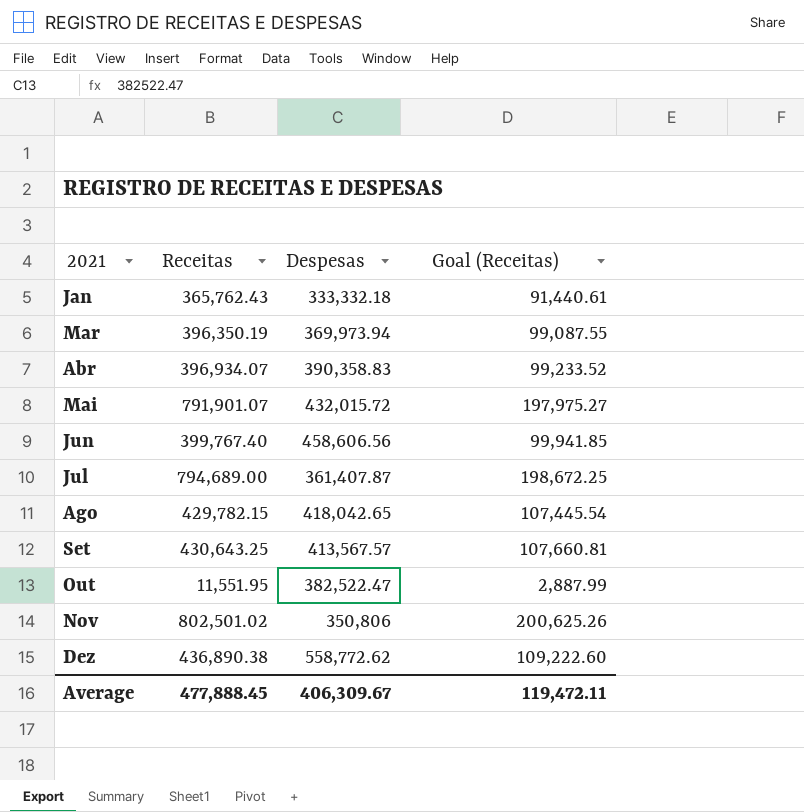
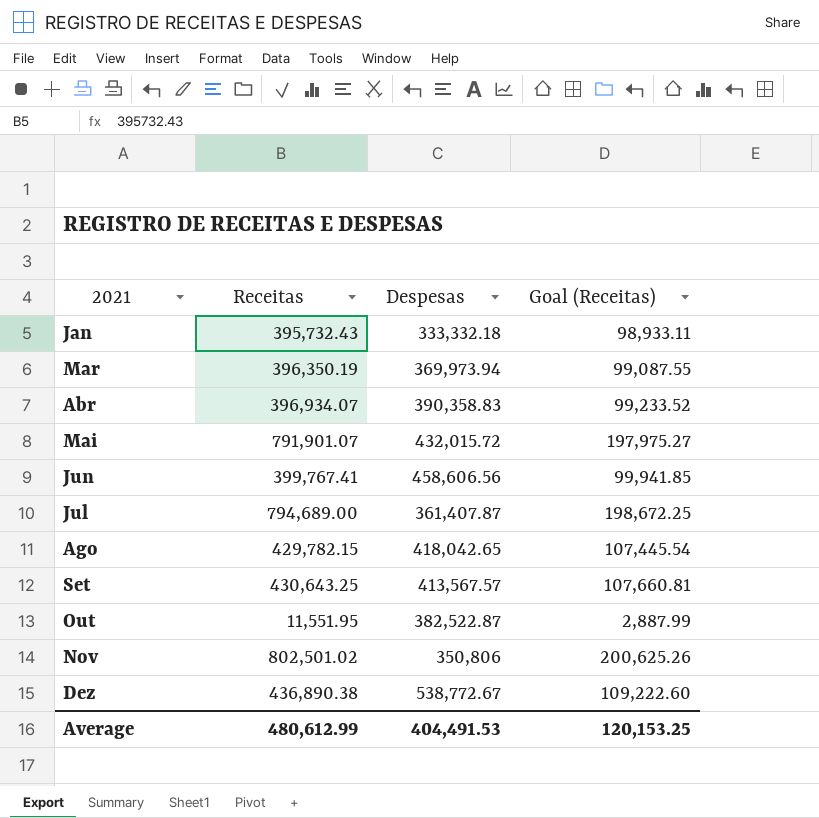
Jan | Receitas: 365,762.43 -> 395,732.43
Jan | Goal (Receitas): 91,440.61 -> 98,933.11
Jun | Receitas: 399,767.40 -> 399,767.41
Out | Despesas: 382,522.47 -> 382,522.87
Dez | Despesas: 558,772.62 -> 538,772.67
Average | Receitas: 477,888.45 -> 480,612.99
Average | Despesas: 406,309.67 -> 404,491.53
Average | Goal (Receitas): 119,472.11 -> 120,153.25

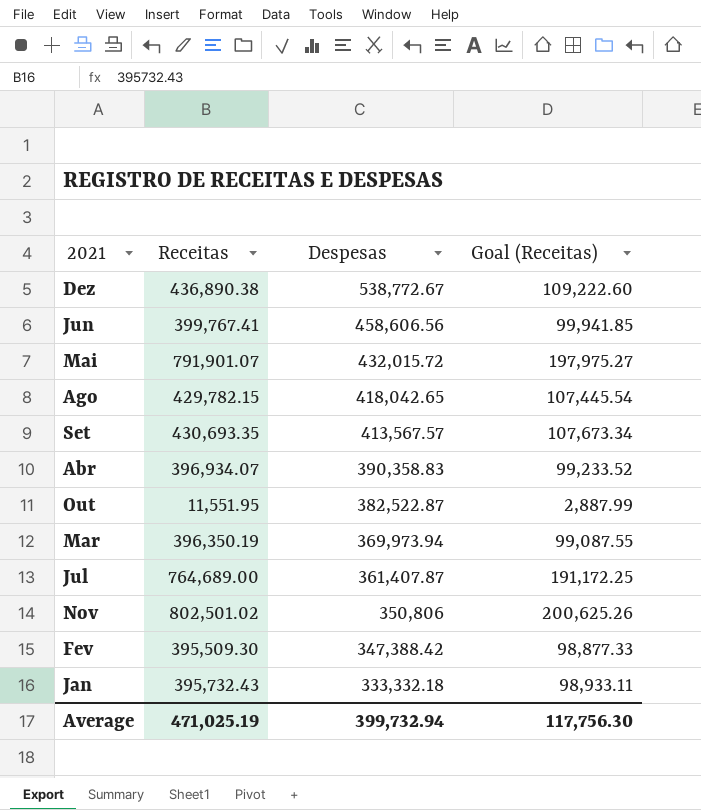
row order: 2021 ascending -> Despesas descending
Set | Receitas: 430,643.25 -> 430,693.35
Set | Goal (Receitas): 107,660.81 -> 107,673.34
Jul | Receitas: 794,689.00 -> 764,689.00
Jul | Goal (Receitas): 198,672.25 -> 191,172.25
row Fev: none -> 395,509.30 | 347,388.42 | 98,877.33
Average | Receitas: 480,612.99 -> 471,025.19
Average | Despesas: 404,491.53 -> 399,732.94
Average | Goal (Receitas): 120,153.25 -> 117,756.30

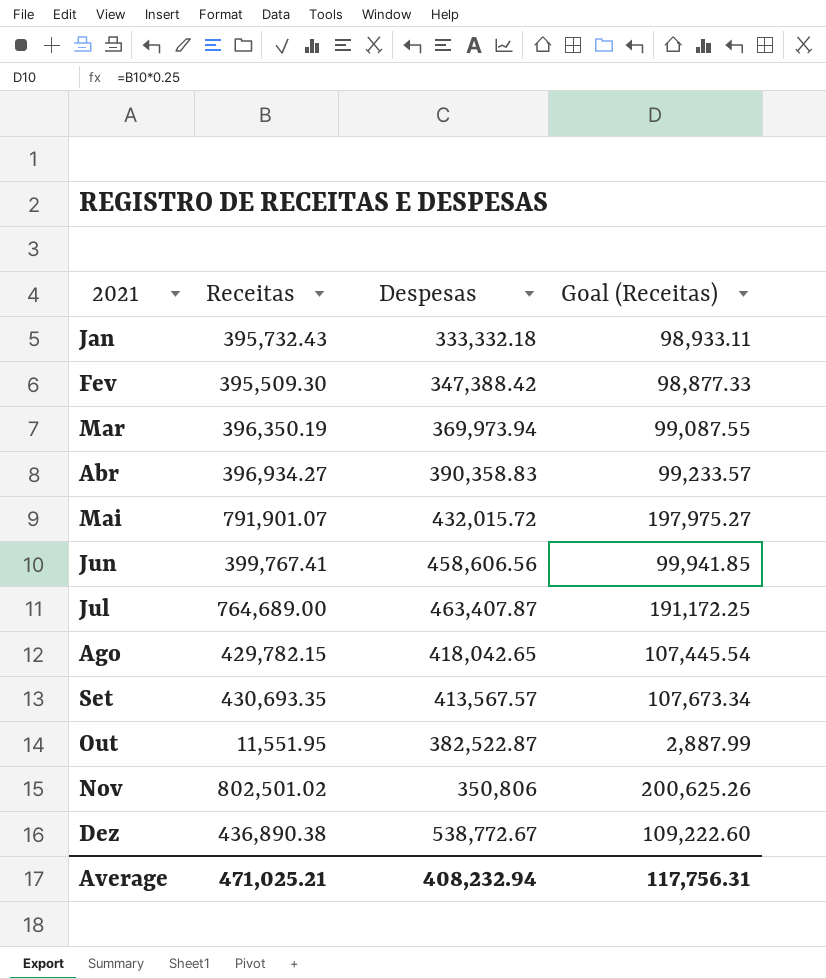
row order: Despesas descending -> 2021 ascending
Abr | Receitas: 396,934.07 -> 396,934.27
Abr | Goal (Receitas): 99,233.52 -> 99,233.57
Jul | Despesas: 361,407.87 -> 463,407.87
Average | Receitas: 471,025.19 -> 471,025.21
Average | Despesas: 399,732.94 -> 408,232.94
Average | Goal (Receitas): 117,756.30 -> 117,756.31

